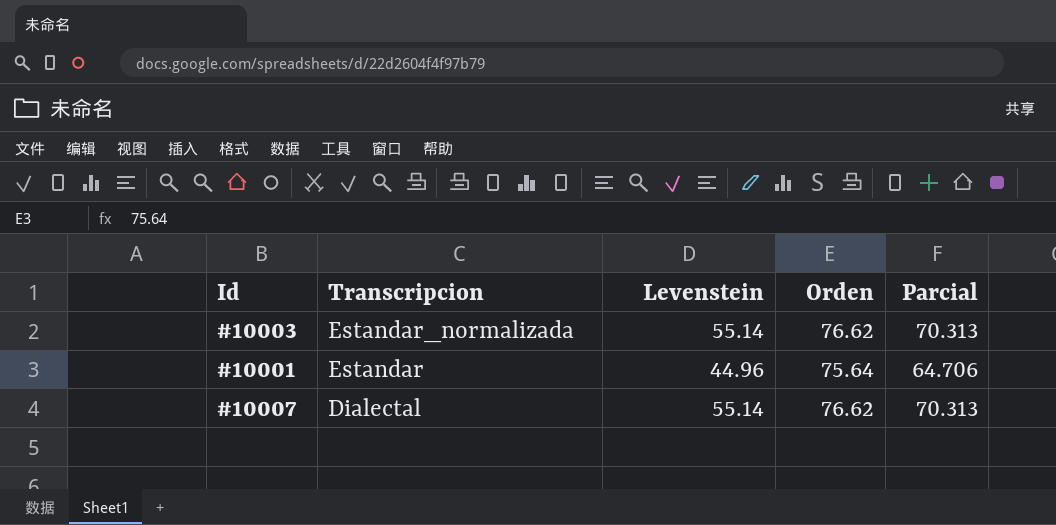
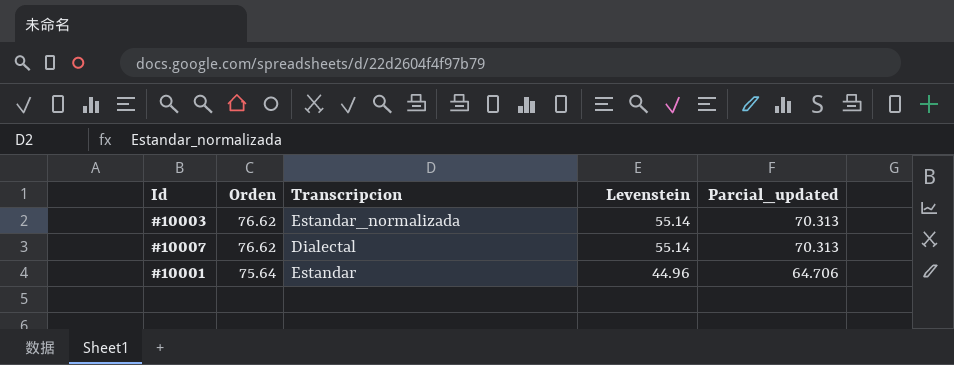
row order: Transcripcion descending -> Orden descending
column Orden | position: 4 -> 2
column name: Parcial -> Parcial_updated

